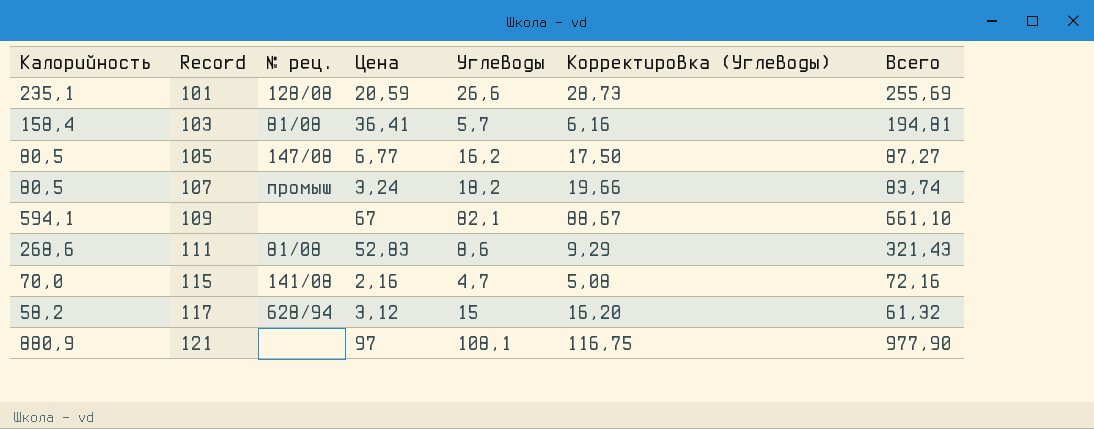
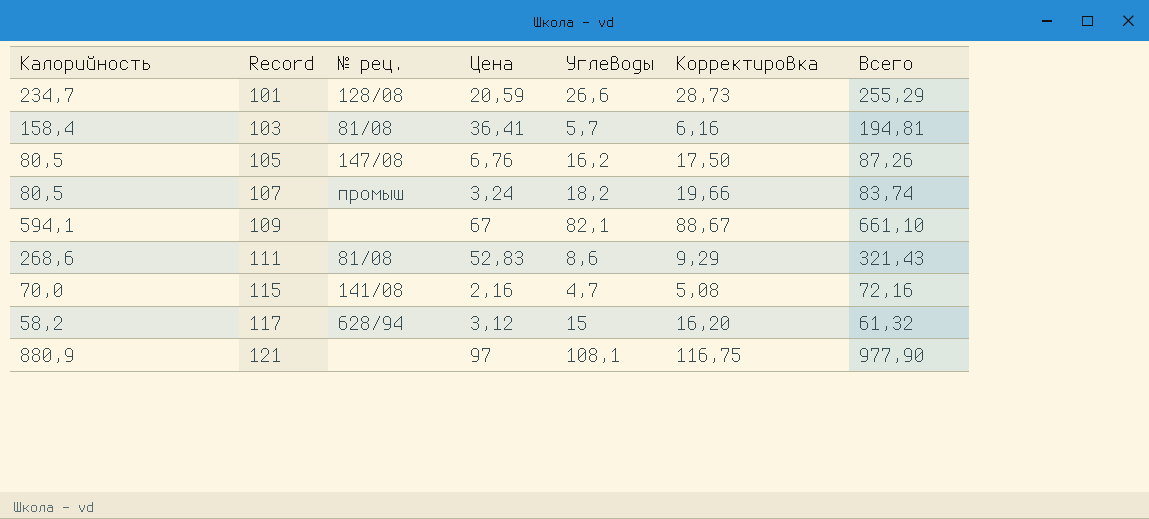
column name: Корректировка (Углеводы) -> Корректировка
101 | Калорийность: 235,1 -> 234,7
101 | Всего: 255,69 -> 255,29
105 | Цена: 6,77 -> 6,76
105 | Всего: 87,27 -> 87,26

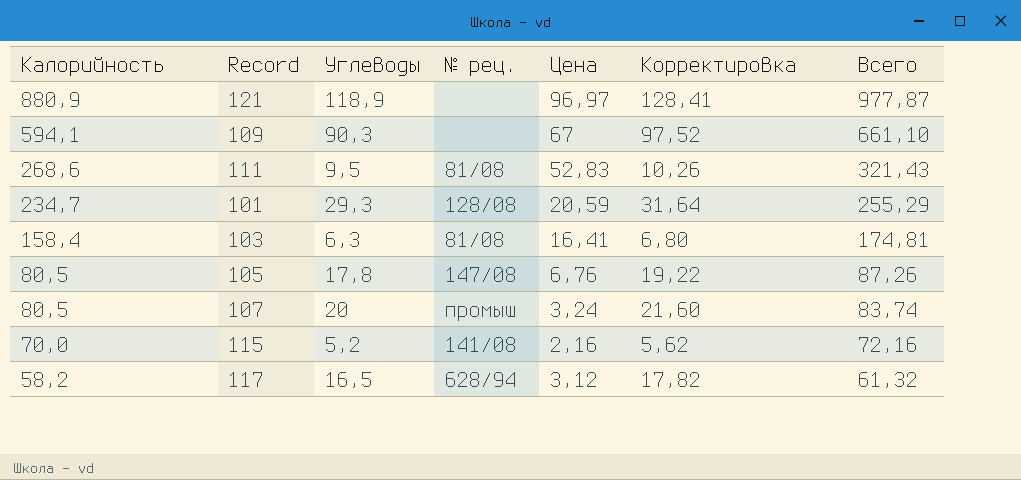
row order: Record ascending -> Калорийность descending
column Углеводы | position: 5 -> 3
121 | Углеводы: 108,1 -> 118,9
121 | Цена: 97 -> 96,97
121 | Корректировка: 116,75 -> 128,41
121 | Всего: 977,90 -> 977,87
109 | Углеводы: 82,1 -> 90,3
109 | Корректировка: 88,67 -> 97,52
111 | Углеводы: 8,6 -> 9,5
111 | Корректировка: 9,29 -> 10,26
101 | Углеводы: 26,6 -> 29,3
101 | Корректировка: 28,73 -> 31,64
103 | Углеводы: 5,7 -> 6,3
103 | Цена: 36,41 -> 16,41
103 | Корректировка: 6,16 -> 6,80
103 | Всего: 194,81 -> 174,81
105 | Углеводы: 16,2 -> 17,8
105 | Корректировка: 17,50 -> 19,22
107 | Углеводы: 18,2 -> 20
107 | Корректировка: 19,66 -> 21,60
115 | Углеводы: 4,7 -> 5,2
115 | Корректировка: 5,08 -> 5,62
117 | Углеводы: 15 -> 16,5
117 | Корректировка: 16,20 -> 17,82

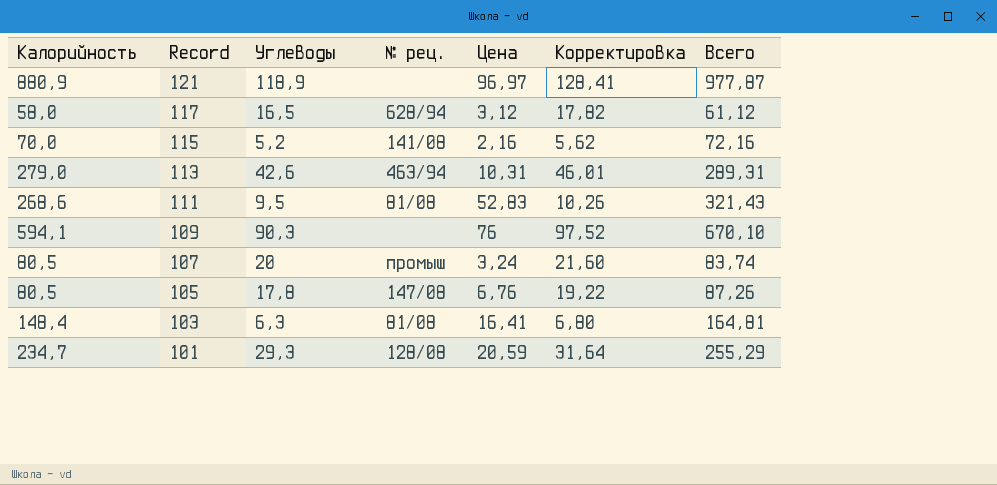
row order: Калорийность descending -> Record descending
117 | Калорийность: 58,2 -> 58,0
117 | Всего: 61,32 -> 61,12
row 113: none -> 279,0 | 42,6 | 463/94 | 10,31 | 46,01 | 289,31
109 | Цена: 67 -> 76
109 | Всего: 661,10 -> 670,10
103 | Калорийность: 158,4 -> 148,4
103 | Всего: 174,81 -> 164,81

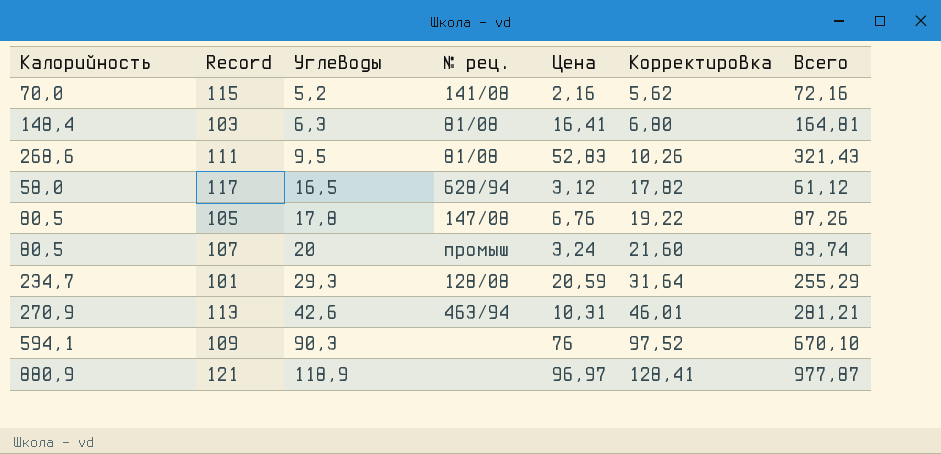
row order: Record descending -> Углеводы ascending
113 | Калорийность: 279,0 -> 270,9
113 | Всего: 289,31 -> 281,21

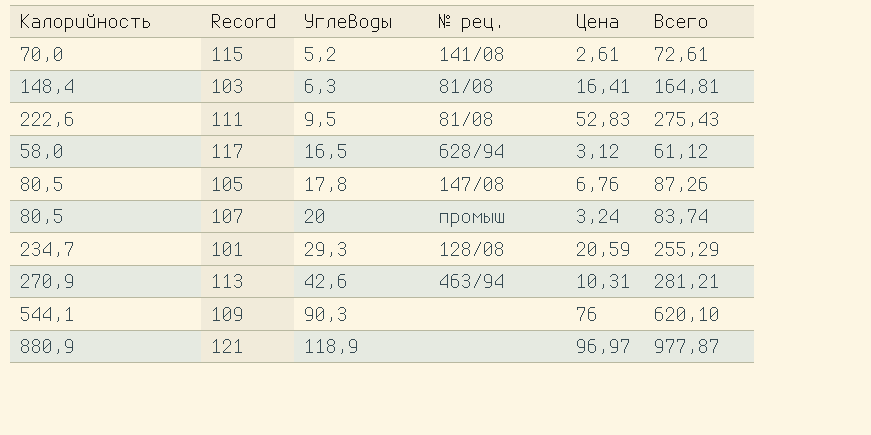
column Корректировка | formula: [Углеводы] * 1,08 -> none
115 | Цена: 2,16 -> 2,61
115 | Всего: 72,16 -> 72,61
111 | Калорийность: 268,6 -> 222,6
111 | Всего: 321,43 -> 275,43
109 | Калорийность: 594,1 -> 544,1
109 | Всего: 670,10 -> 620,10

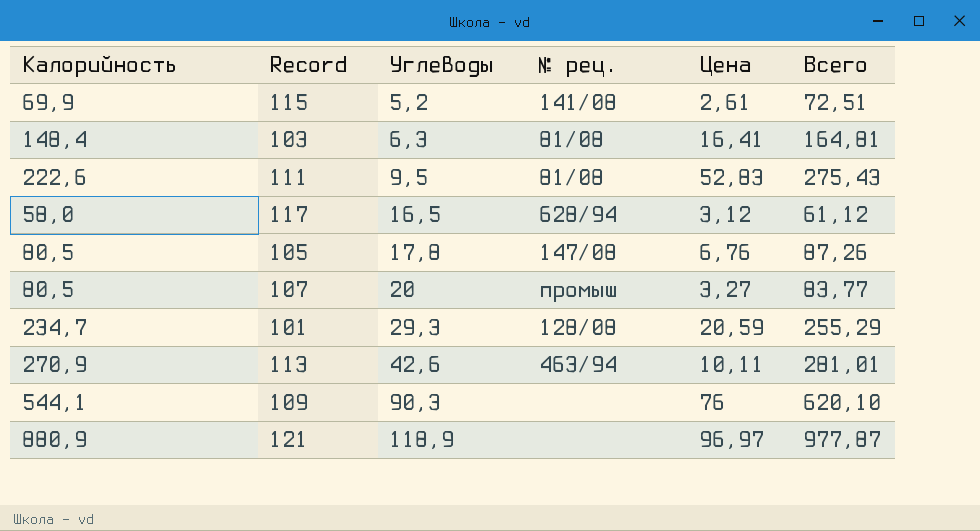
115 | Калорийность: 70,0 -> 69,9
115 | Всего: 72,61 -> 72,51
107 | Цена: 3,24 -> 3,27
107 | Всего: 83,74 -> 83,77
113 | Цена: 10,31 -> 10,11
113 | Всего: 281,21 -> 281,01

